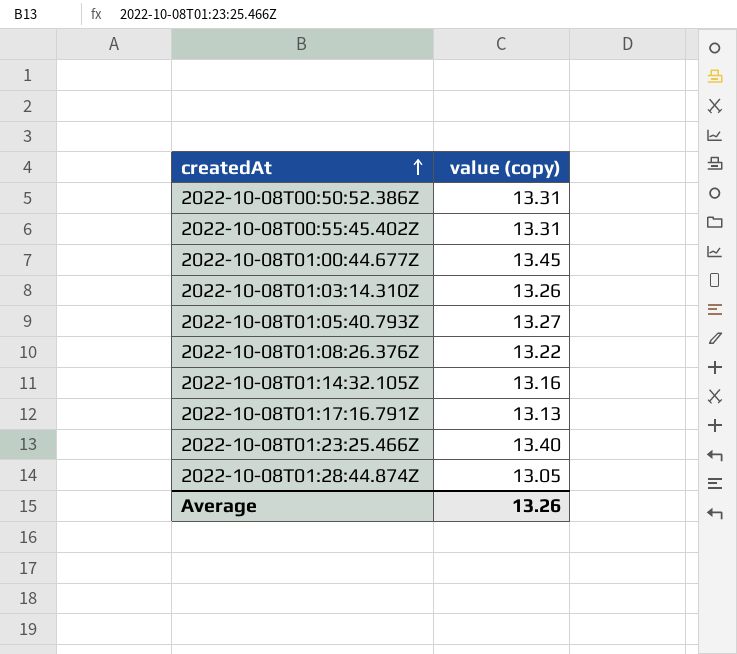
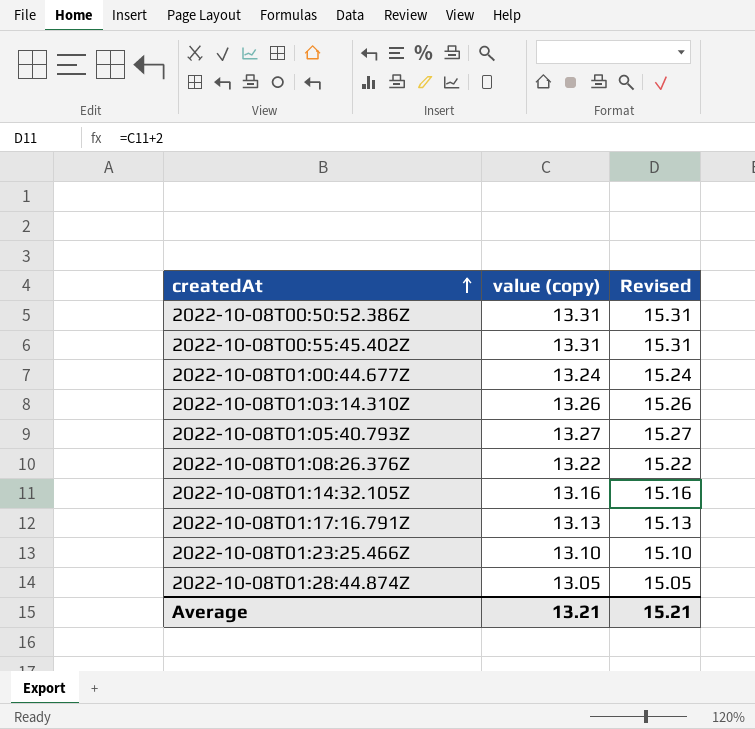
column Revised | formula: none -> [value (copy)] + 2
2022-10-08T01:00:44.677Z | value (copy): 13.45 -> 13.24
2022-10-08T01:23:25.466Z | value (copy): 13.40 -> 13.10
Average | value (copy): 13.26 -> 13.21

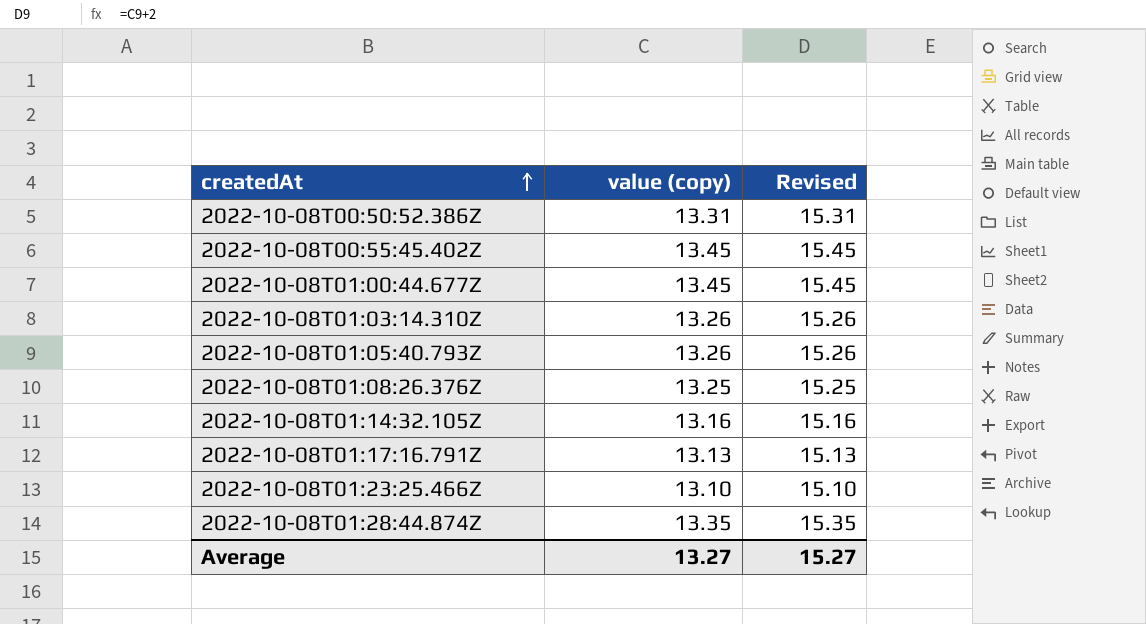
2022-10-08T00:55:45.402Z | value (copy): 13.31 -> 13.45
2022-10-08T00:55:45.402Z | Revised: 15.31 -> 15.45
2022-10-08T01:00:44.677Z | value (copy): 13.24 -> 13.45
2022-10-08T01:00:44.677Z | Revised: 15.24 -> 15.45
2022-10-08T01:05:40.793Z | value (copy): 13.27 -> 13.26
2022-10-08T01:05:40.793Z | Revised: 15.27 -> 15.26
2022-10-08T01:08:26.376Z | value (copy): 13.22 -> 13.25
2022-10-08T01:08:26.376Z | Revised: 15.22 -> 15.25
2022-10-08T01:28:44.874Z | value (copy): 13.05 -> 13.35
2022-10-08T01:28:44.874Z | Revised: 15.05 -> 15.35
Average | value (copy): 13.21 -> 13.27
Average | Revised: 15.21 -> 15.27

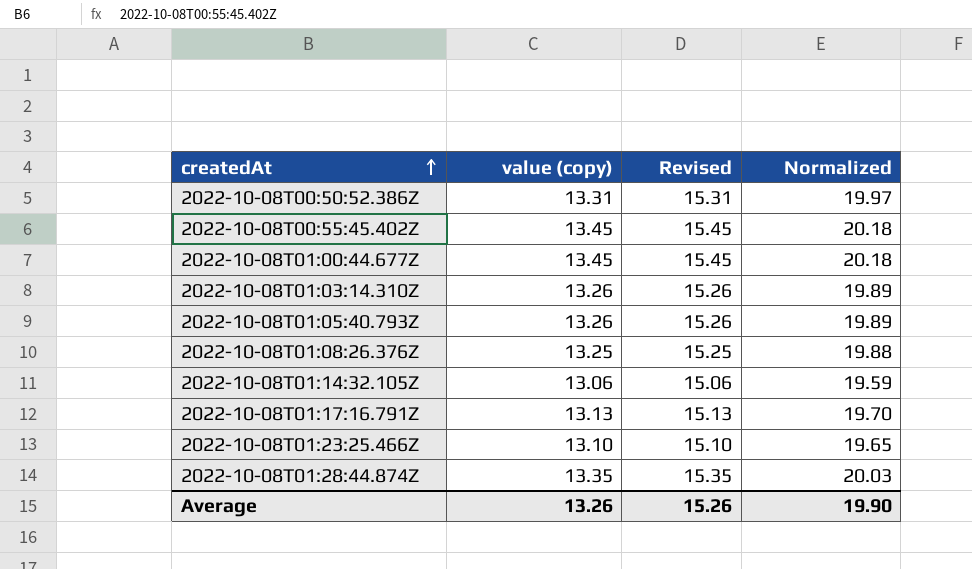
column Normalized | formula: none -> [value (copy)] * 1.5
2022-10-08T01:14:32.105Z | value (copy): 13.16 -> 13.06
2022-10-08T01:14:32.105Z | Revised: 15.16 -> 15.06
Average | value (copy): 13.27 -> 13.26
Average | Revised: 15.27 -> 15.26

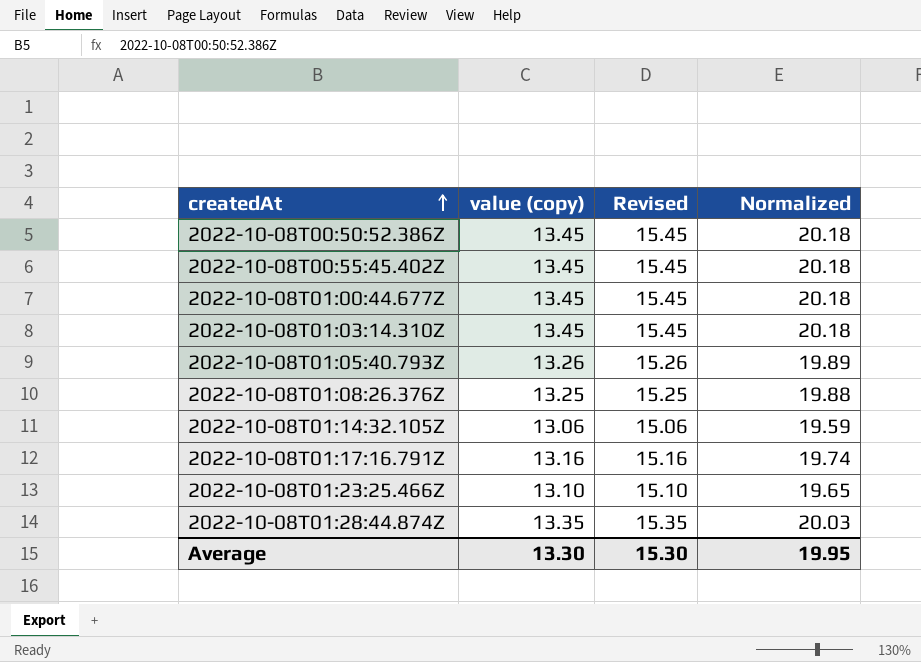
2022-10-08T00:50:52.386Z | value (copy): 13.31 -> 13.45
2022-10-08T00:50:52.386Z | Revised: 15.31 -> 15.45
2022-10-08T00:50:52.386Z | Normalized: 19.97 -> 20.18
2022-10-08T01:03:14.310Z | value (copy): 13.26 -> 13.45
2022-10-08T01:03:14.310Z | Revised: 15.26 -> 15.45
2022-10-08T01:03:14.310Z | Normalized: 19.89 -> 20.18
2022-10-08T01:17:16.791Z | value (copy): 13.13 -> 13.16
2022-10-08T01:17:16.791Z | Revised: 15.13 -> 15.16
2022-10-08T01:17:16.791Z | Normalized: 19.70 -> 19.74
Average | value (copy): 13.26 -> 13.30
Average | Revised: 15.26 -> 15.30
Average | Normalized: 19.90 -> 19.95

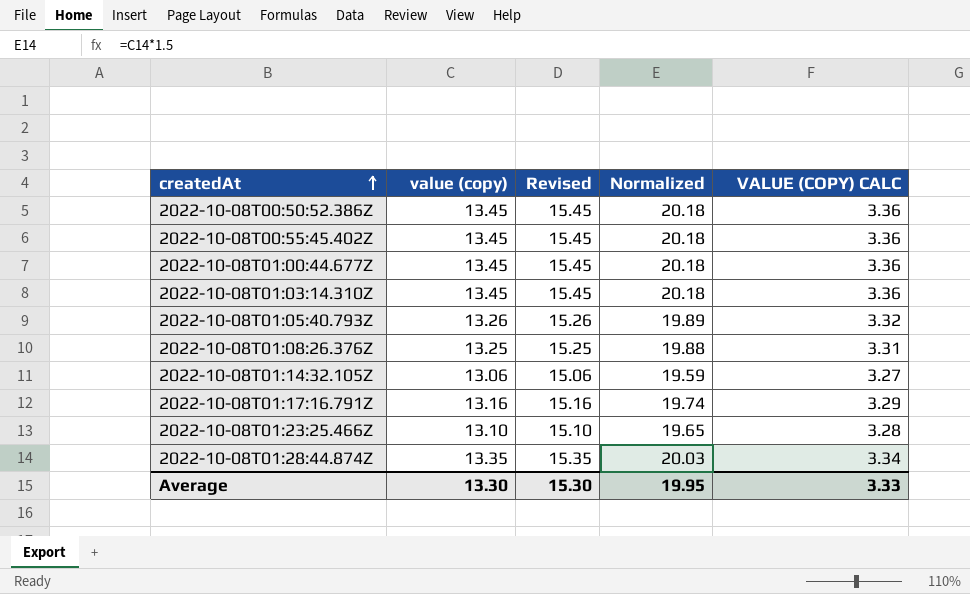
column VALUE (COPY) CALC | formula: none -> [value (copy)] * 0.25

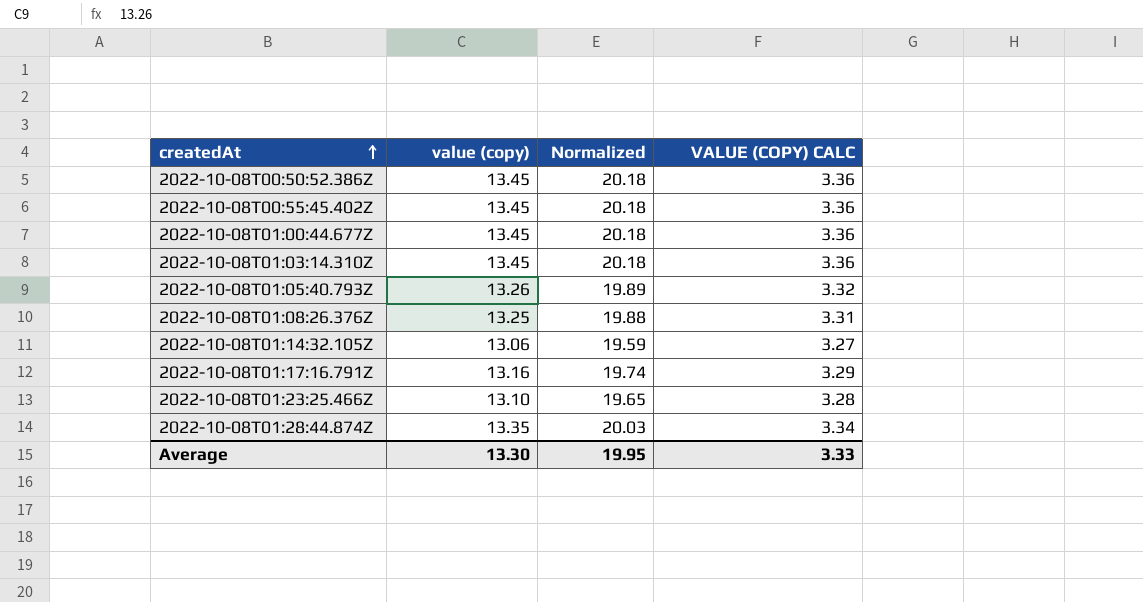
column Revised | formula: [value (copy)] + 2 -> none

